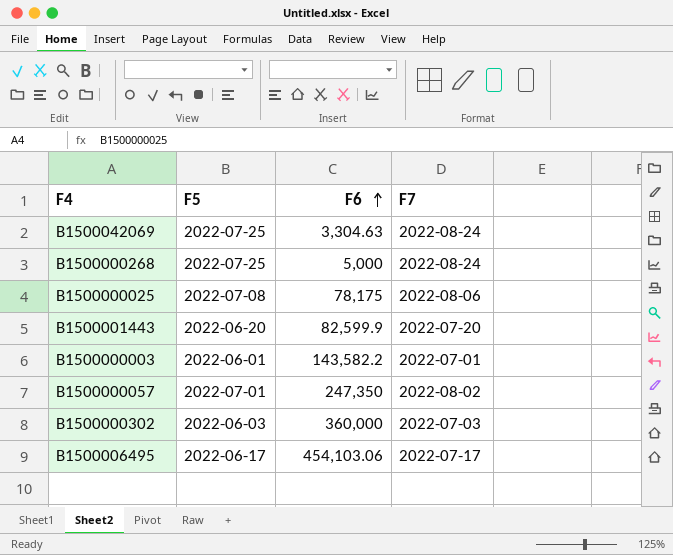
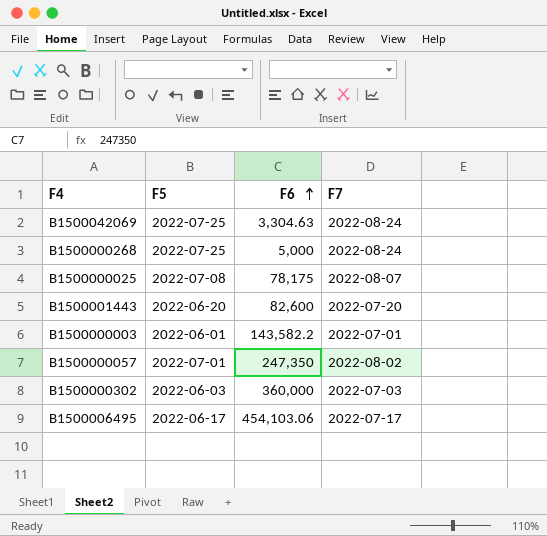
B1500000025 | F7: 2022-08-06 -> 2022-08-07
B1500001443 | F6: 82,599.9 -> 82,600

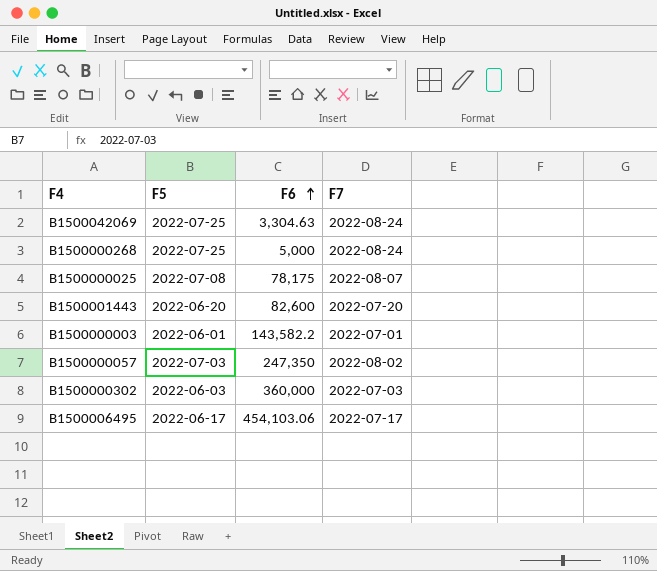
B1500000057 | F5: 2022-07-01 -> 2022-07-03

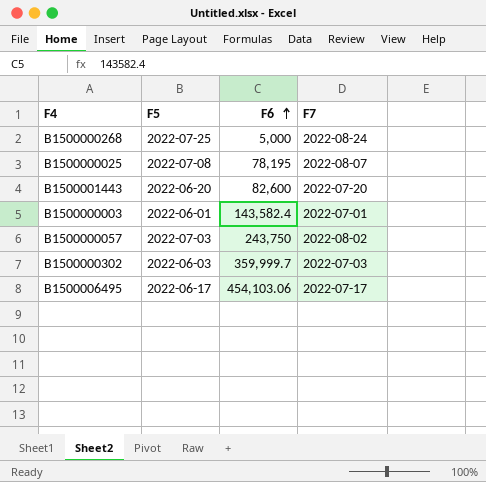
row B1500042069: 2022-07-25 | 3,304.63 | 2022-08-24 -> none
B1500000025 | F6: 78,175 -> 78,195
B1500000003 | F6: 143,582.2 -> 143,582.4
B1500000057 | F6: 247,350 -> 243,750
B1500000302 | F6: 360,000 -> 359,999.7

